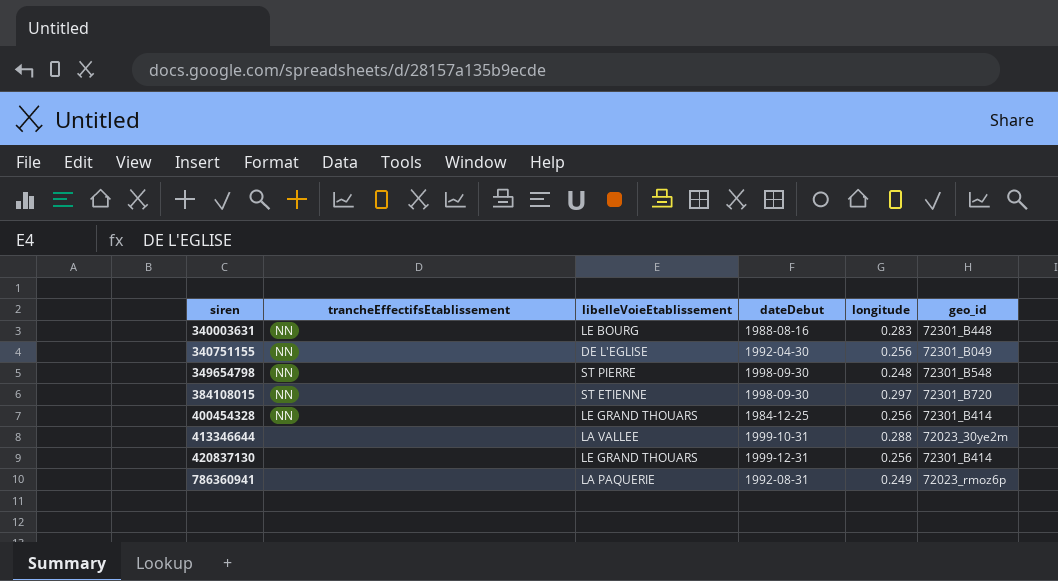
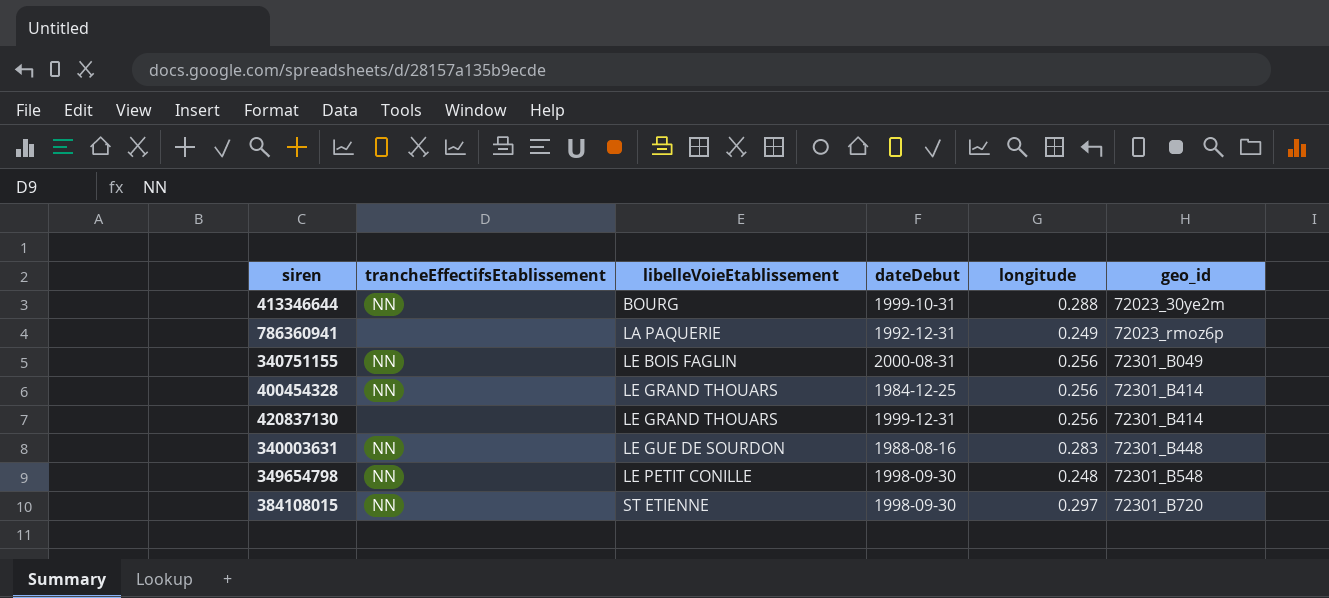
row order: siren ascending -> libelleVoieEtablissement ascending
413346644 | trancheEffectifsEtablissement: none -> NN
413346644 | libelleVoieEtablissement: LA VALLEE -> BOURG
786360941 | dateDebut: 1992-08-31 -> 1992-12-31
340751155 | libelleVoieEtablissement: DE L'EGLISE -> LE BOIS FAGLIN
340751155 | dateDebut: 1992-04-30 -> 2000-08-31
340003631 | libelleVoieEtablissement: LE BOURG -> LE GUE DE SOURDON
349654798 | libelleVoieEtablissement: ST PIERRE -> LE PETIT CONILLE

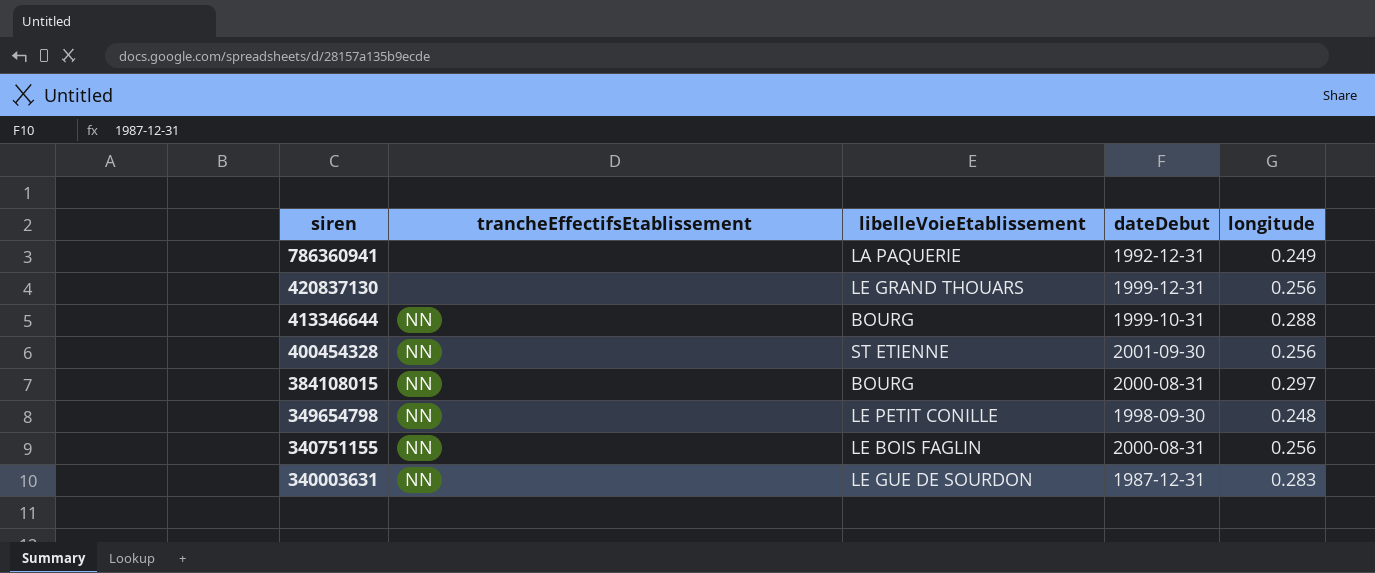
row order: libelleVoieEtablissement ascending -> siren descending
column geo_id | position: 6 -> none
400454328 | libelleVoieEtablissement: LE GRAND THOUARS -> ST ETIENNE
400454328 | dateDebut: 1984-12-25 -> 2001-09-30
384108015 | libelleVoieEtablissement: ST ETIENNE -> BOURG
384108015 | dateDebut: 1998-09-30 -> 2000-08-31
340003631 | dateDebut: 1988-08-16 -> 1987-12-31

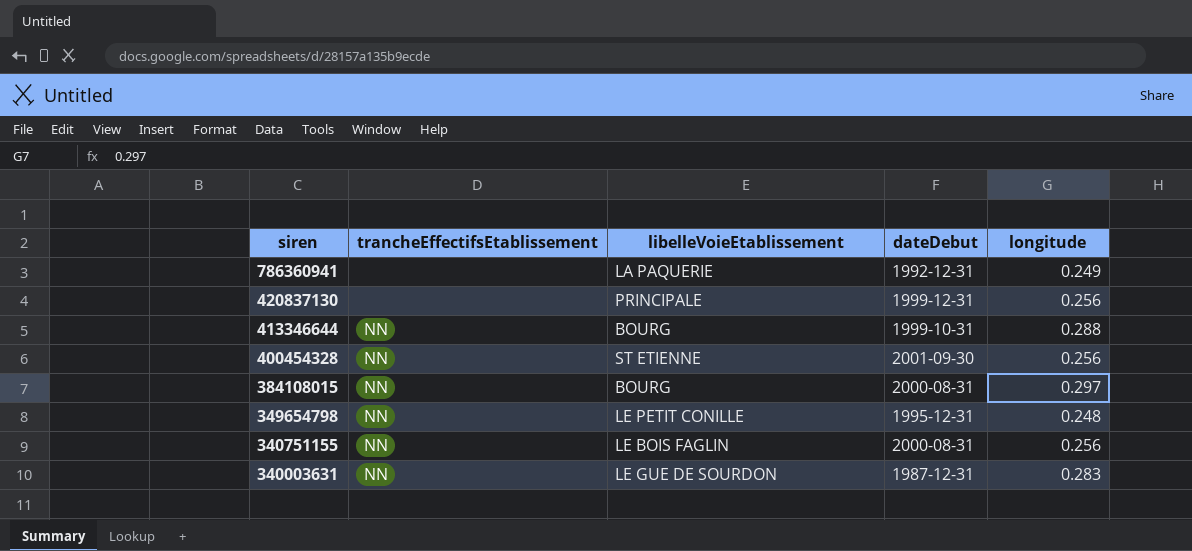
420837130 | libelleVoieEtablissement: LE GRAND THOUARS -> PRINCIPALE
349654798 | dateDebut: 1998-09-30 -> 1995-12-31

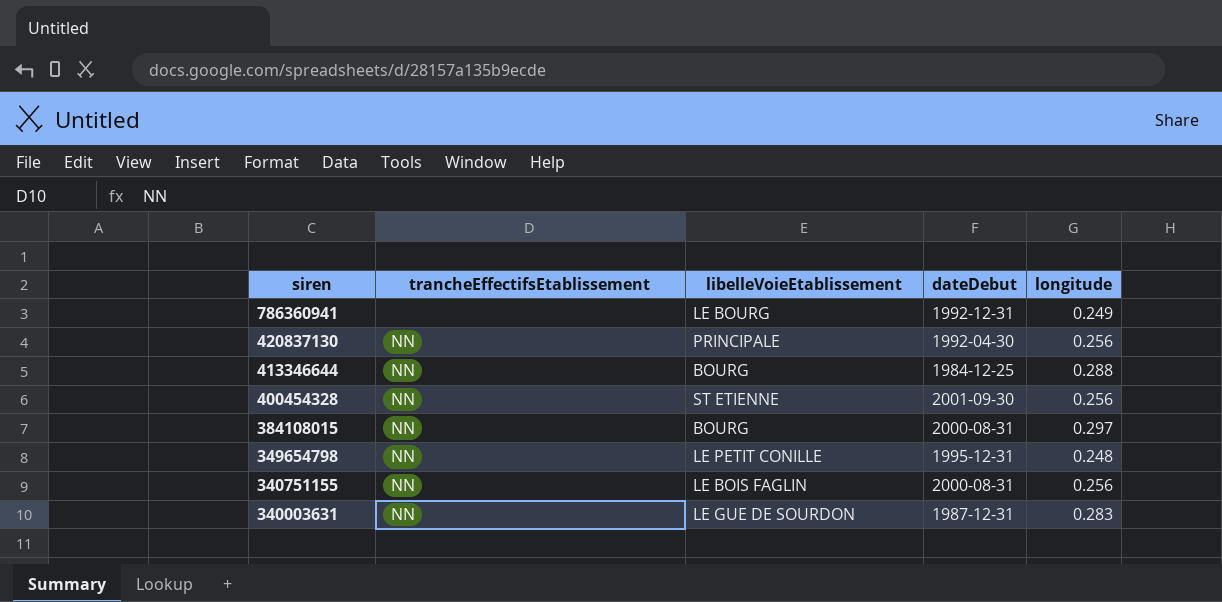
786360941 | libelleVoieEtablissement: LA PAQUERIE -> LE BOURG
420837130 | trancheEffectifsEtablissement: none -> NN
420837130 | dateDebut: 1999-12-31 -> 1992-04-30
413346644 | dateDebut: 1999-10-31 -> 1984-12-25

